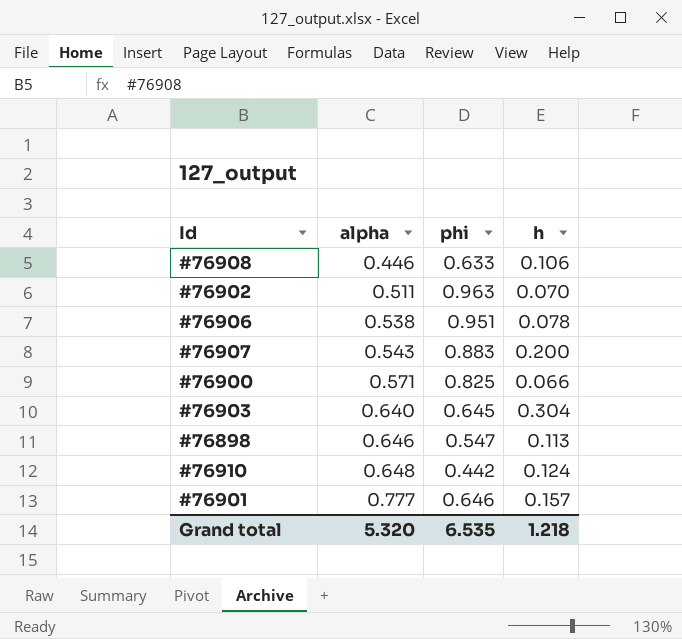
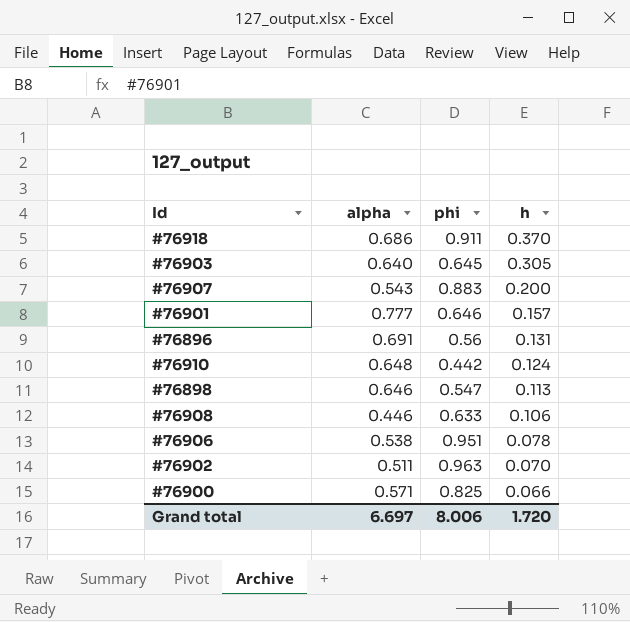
row order: alpha ascending -> h descending
row #76918: none -> 0.686 | 0.911 | 0.370
#76903 | h: 0.304 -> 0.305
row #76896: none -> 0.691 | 0.56 | 0.131
Grand total | alpha: 5.320 -> 6.697
Grand total | phi: 6.535 -> 8.006
Grand total | h: 1.218 -> 1.720

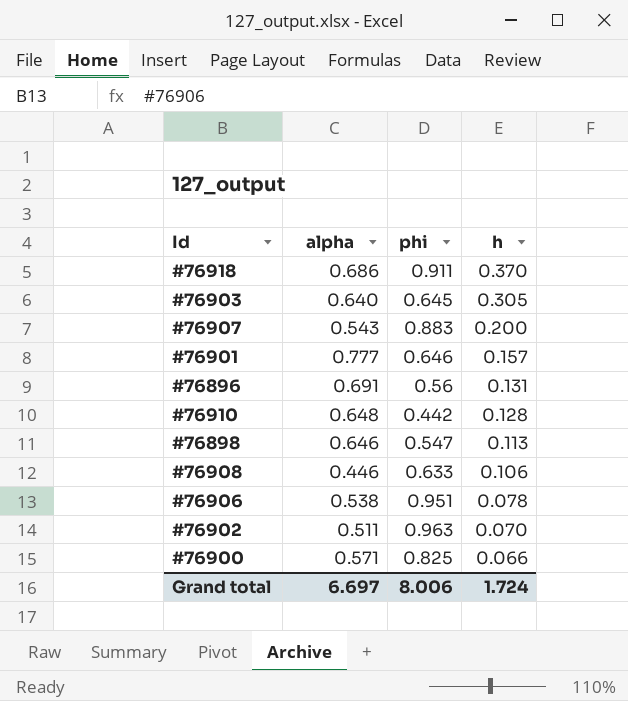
#76910 | h: 0.124 -> 0.128
Grand total | h: 1.720 -> 1.724

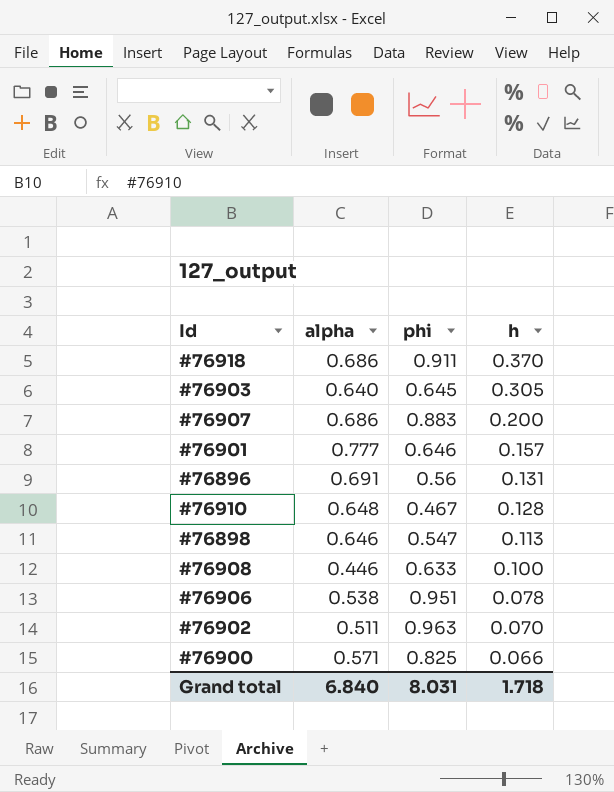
#76907 | alpha: 0.543 -> 0.686
#76910 | phi: 0.442 -> 0.467
#76908 | h: 0.106 -> 0.100
Grand total | alpha: 6.697 -> 6.840
Grand total | phi: 8.006 -> 8.031
Grand total | h: 1.724 -> 1.718

